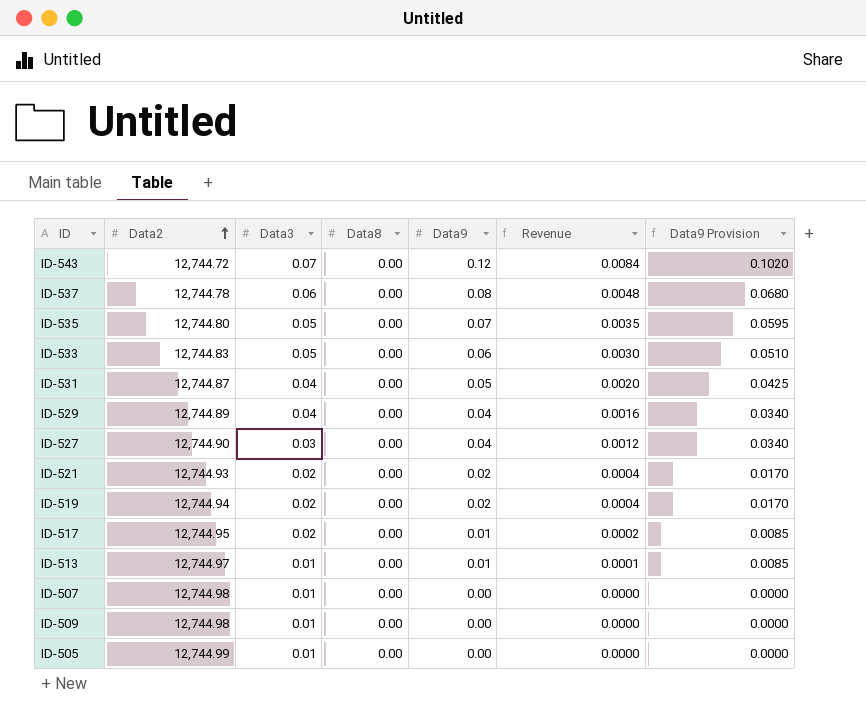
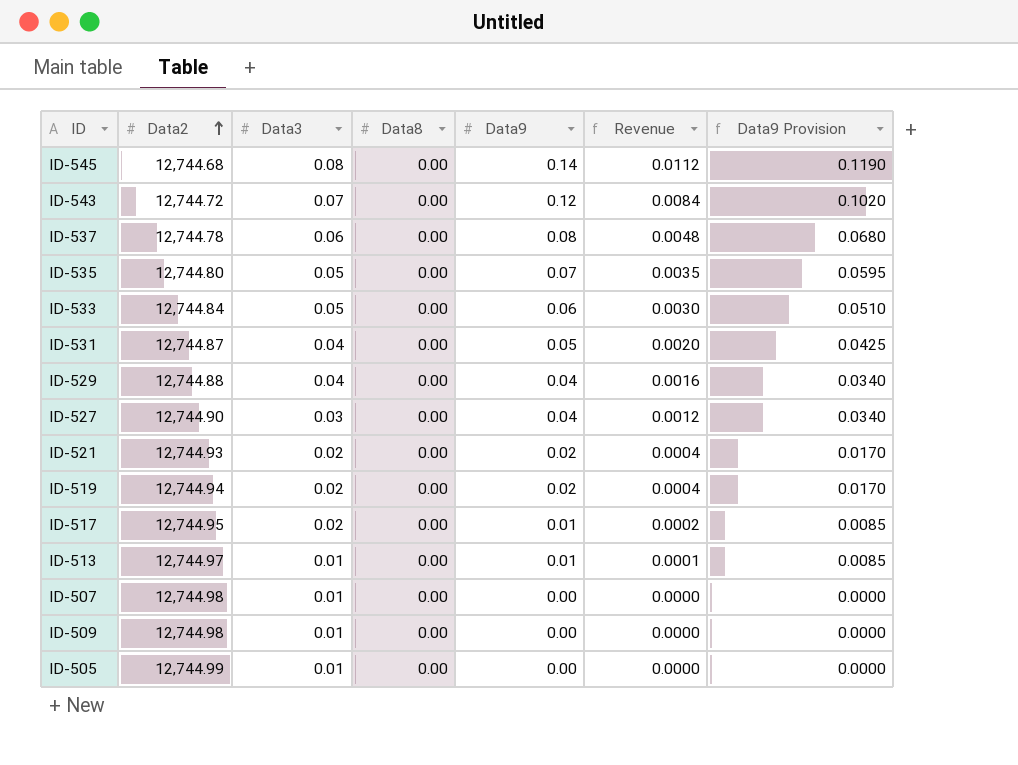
row ID-545: none -> 12,744.68 | 0.08 | 0.00 | 0.14 | 0.0112 | 0.1190
ID-533 | Data2: 12,744.83 -> 12,744.84
ID-529 | Data2: 12,744.89 -> 12,744.88

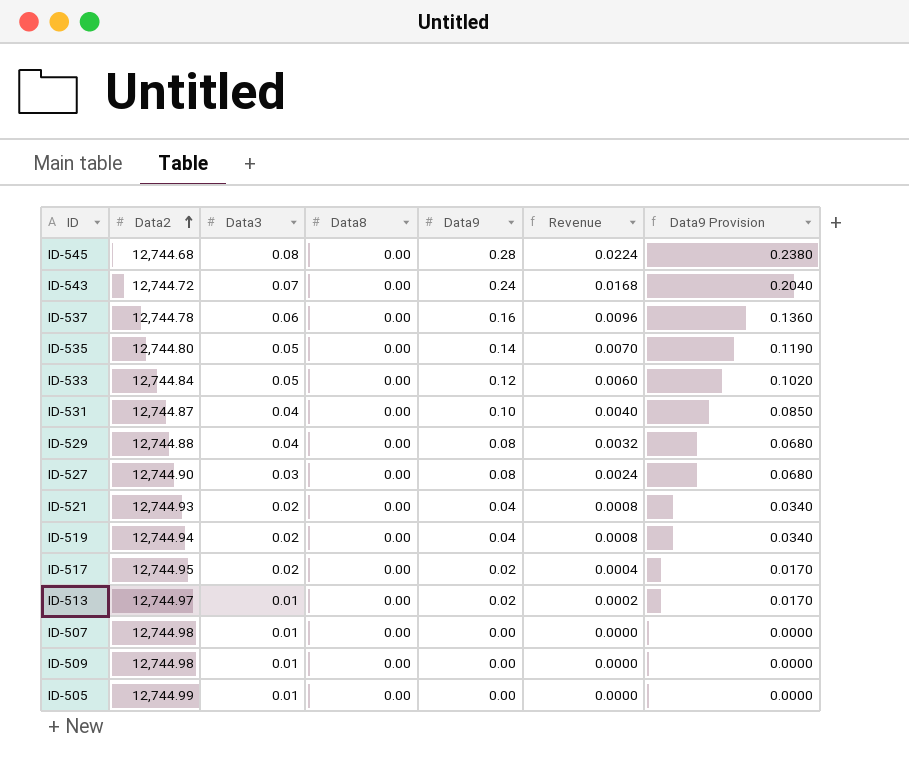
ID-545 | Data9: 0.14 -> 0.28
ID-545 | Revenue: 0.0112 -> 0.0224
ID-545 | Data9 Provision: 0.1190 -> 0.2380
ID-543 | Data9: 0.12 -> 0.24
ID-543 | Revenue: 0.0084 -> 0.0168
ID-543 | Data9 Provision: 0.1020 -> 0.2040
ID-537 | Data9: 0.08 -> 0.16
ID-537 | Revenue: 0.0048 -> 0.0096
ID-537 | Data9 Provision: 0.0680 -> 0.1360
ID-535 | Data9: 0.07 -> 0.14
ID-535 | Revenue: 0.0035 -> 0.0070
ID-535 | Data9 Provision: 0.0595 -> 0.1190
ID-533 | Data9: 0.06 -> 0.12
ID-533 | Revenue: 0.0030 -> 0.0060
ID-533 | Data9 Provision: 0.0510 -> 0.1020
ID-531 | Data9: 0.05 -> 0.10
ID-531 | Revenue: 0.0020 -> 0.0040
ID-531 | Data9 Provision: 0.0425 -> 0.0850
ID-529 | Data9: 0.04 -> 0.08
ID-529 | Revenue: 0.0016 -> 0.0032
ID-529 | Data9 Provision: 0.0340 -> 0.0680
ID-527 | Data9: 0.04 -> 0.08
ID-527 | Revenue: 0.0012 -> 0.0024
ID-527 | Data9 Provision: 0.0340 -> 0.0680
ID-521 | Data9: 0.02 -> 0.04
ID-521 | Revenue: 0.0004 -> 0.0008
ID-521 | Data9 Provision: 0.0170 -> 0.0340
ID-519 | Data9: 0.02 -> 0.04
ID-519 | Revenue: 0.0004 -> 0.0008
ID-519 | Data9 Provision: 0.0170 -> 0.0340
ID-517 | Data9: 0.01 -> 0.02
ID-517 | Revenue: 0.0002 -> 0.0004
ID-517 | Data9 Provision: 0.0085 -> 0.0170
ID-513 | Data9: 0.01 -> 0.02
ID-513 | Revenue: 0.0001 -> 0.0002
ID-513 | Data9 Provision: 0.0085 -> 0.0170

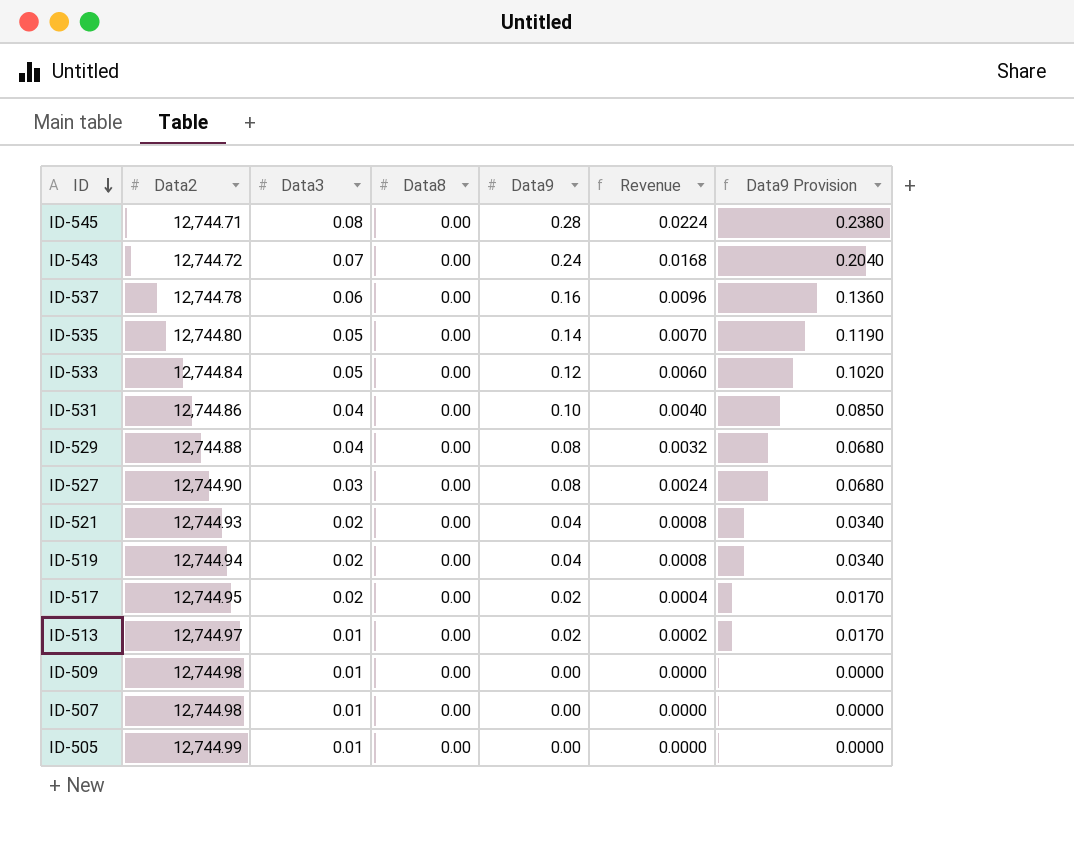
row order: Data2 ascending -> ID descending
ID-545 | Data2: 12,744.68 -> 12,744.71
ID-531 | Data2: 12,744.87 -> 12,744.86

